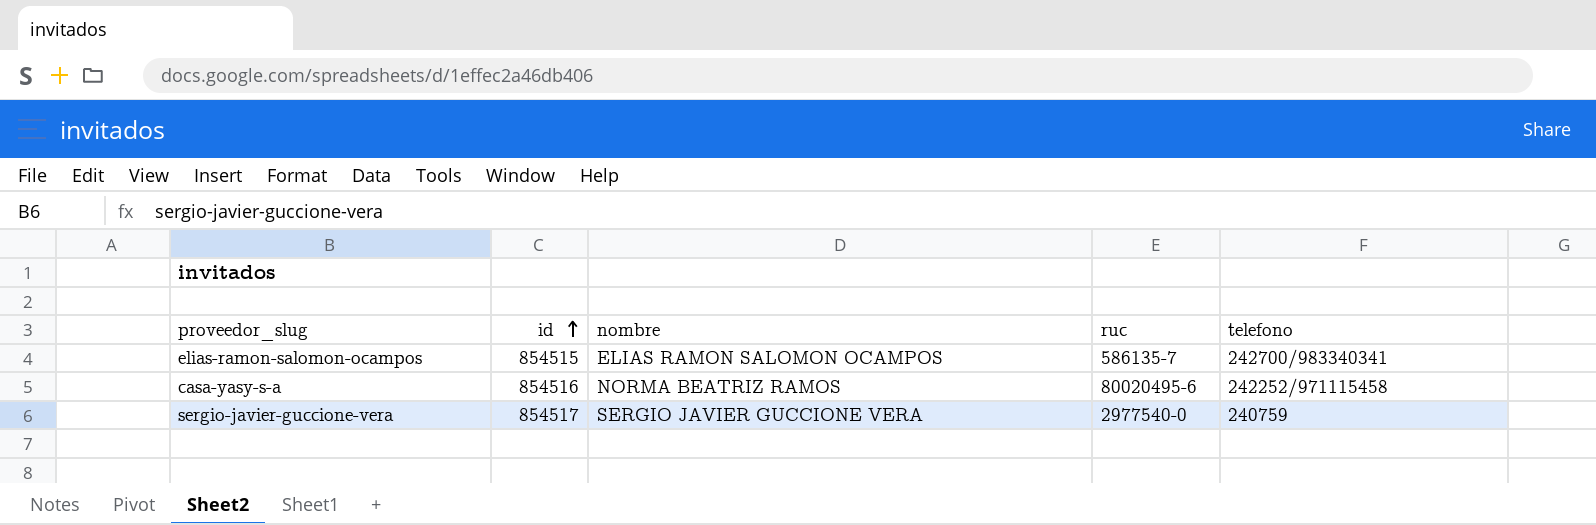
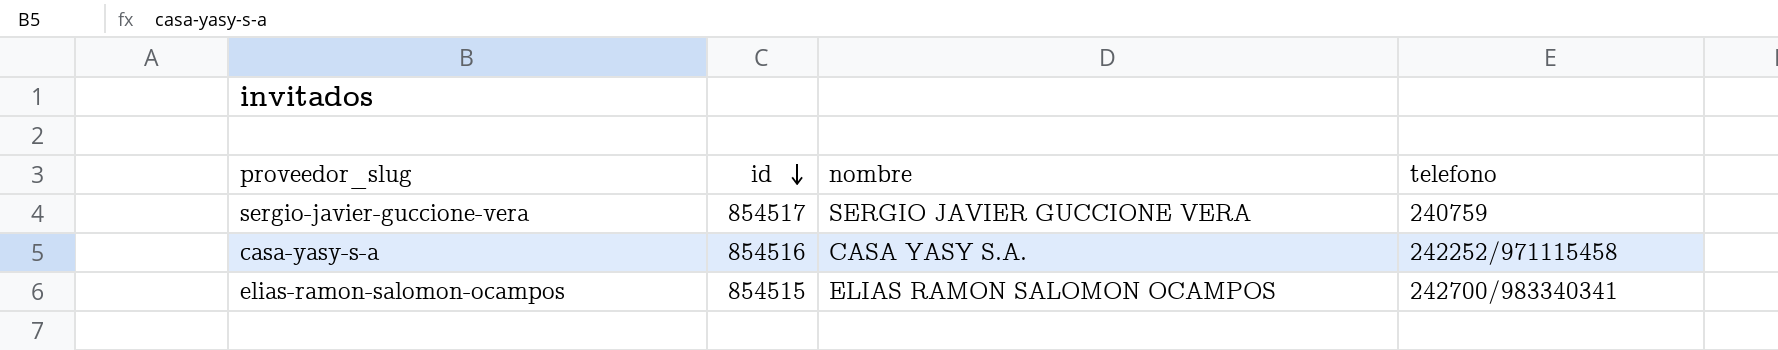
row order: id ascending -> id descending
column ruc | position: 4 -> none
casa-yasy-s-a | nombre: NORMA BEATRIZ RAMOS -> CASA YASY S.A.

